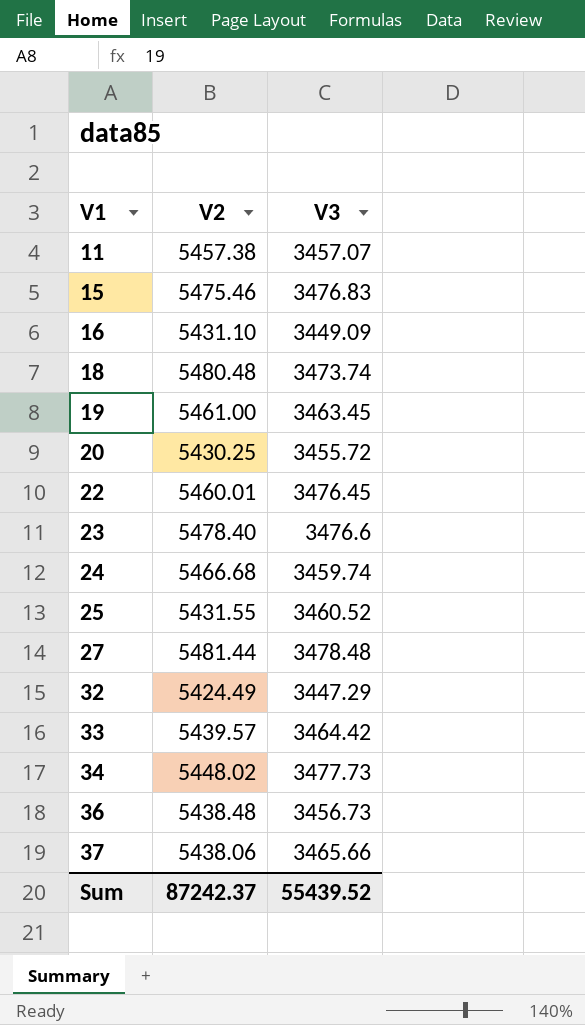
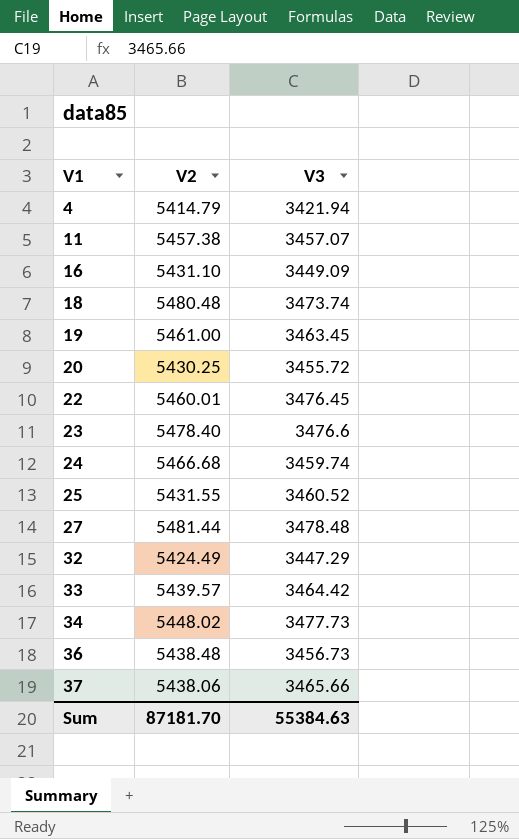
row 15: 5475.46 | 3476.83 -> none
row 4: none -> 5414.79 | 3421.94
Sum | V2: 87242.37 -> 87181.70
Sum | V3: 55439.52 -> 55384.63

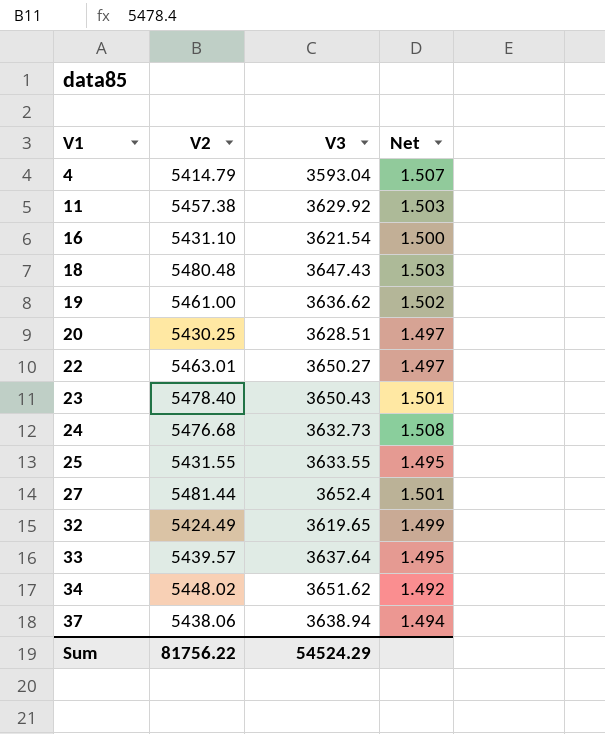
column Net | formula: none -> [V2] / [V3]
row 36: 5438.48 | 3456.73 -> none
4 | V3: 3421.94 -> 3593.04
11 | V3: 3457.07 -> 3629.92
16 | V3: 3449.09 -> 3621.54
18 | V3: 3473.74 -> 3647.43
19 | V3: 3463.45 -> 3636.62
20 | V3: 3455.72 -> 3628.51
22 | V2: 5460.01 -> 5463.01
22 | V3: 3476.45 -> 3650.27
23 | V3: 3476.6 -> 3650.43
24 | V2: 5466.68 -> 5476.68
24 | V3: 3459.74 -> 3632.73
25 | V3: 3460.52 -> 3633.55
27 | V3: 3478.48 -> 3652.4
32 | V3: 3447.29 -> 3619.65
33 | V3: 3464.42 -> 3637.64
34 | V3: 3477.73 -> 3651.62
37 | V3: 3465.66 -> 3638.94
Sum | V2: 87181.70 -> 81756.22
Sum | V3: 55384.63 -> 54524.29

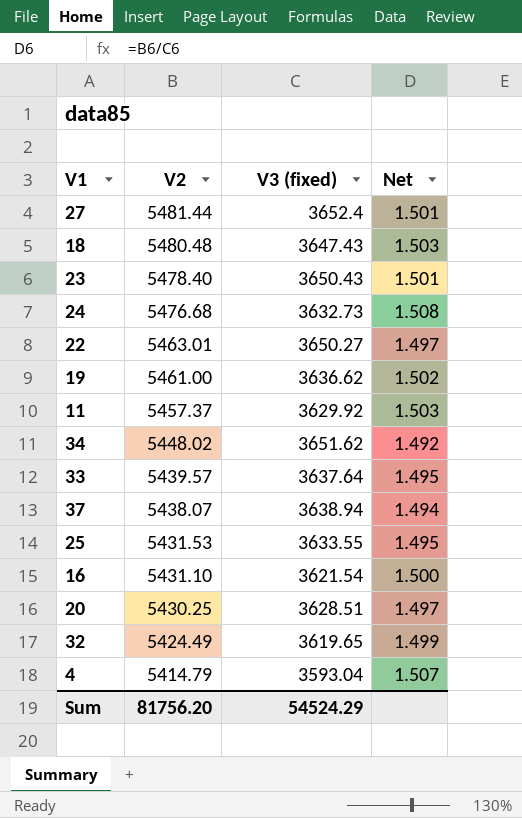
row order: V1 ascending -> V2 descending
column name: V3 -> V3 (fixed)
11 | V2: 5457.38 -> 5457.37
37 | V2: 5438.06 -> 5438.07
25 | V2: 5431.55 -> 5431.53
Sum | V2: 81756.22 -> 81756.20

